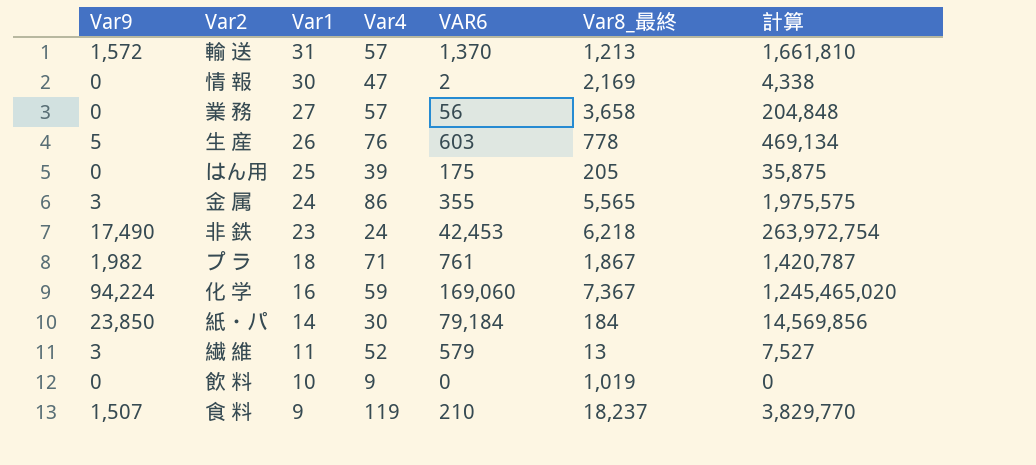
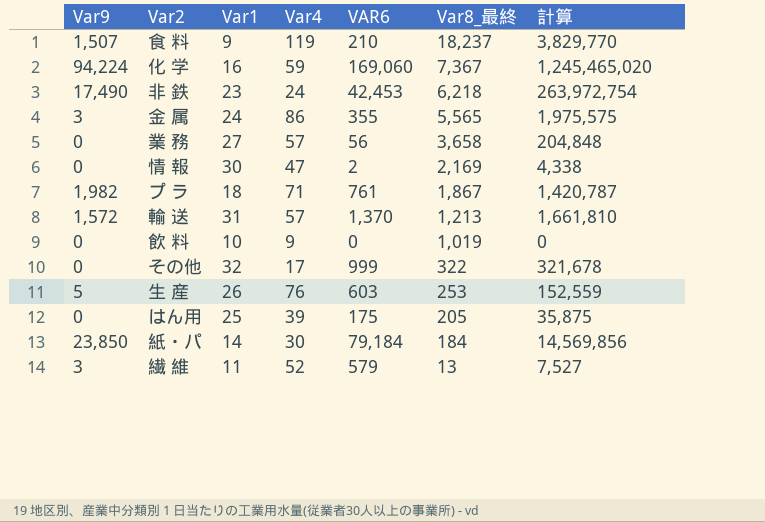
row order: Var1 descending -> Var8_最終 descending
row その他: none -> 0 | 32 | 17 | 999 | 322 | 321,678
生 産 | Var8_最終: 778 -> 253
生 産 | 計算: 469,134 -> 152,559

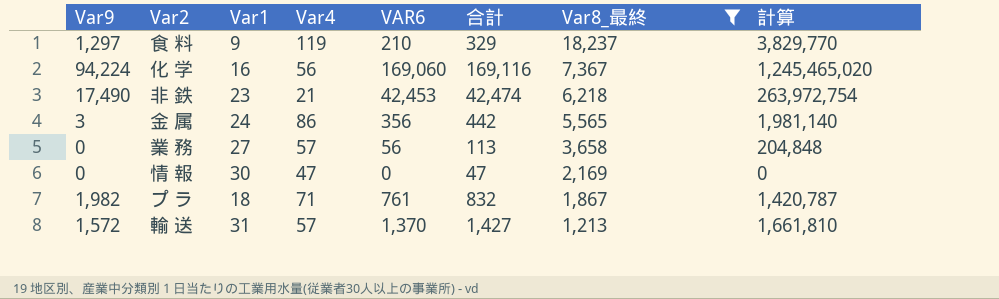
filter: none -> Var8_最終 >= 1,213
column 合計 | formula: none -> [Var4] + [VAR6]
食 料 | Var9: 1,507 -> 1,297
化 学 | Var4: 59 -> 56
非 鉄 | Var4: 24 -> 21
金 属 | VAR6: 355 -> 356
金 属 | 計算: 1,975,575 -> 1,981,140
情 報 | VAR6: 2 -> 0
情 報 | 計算: 4,338 -> 0

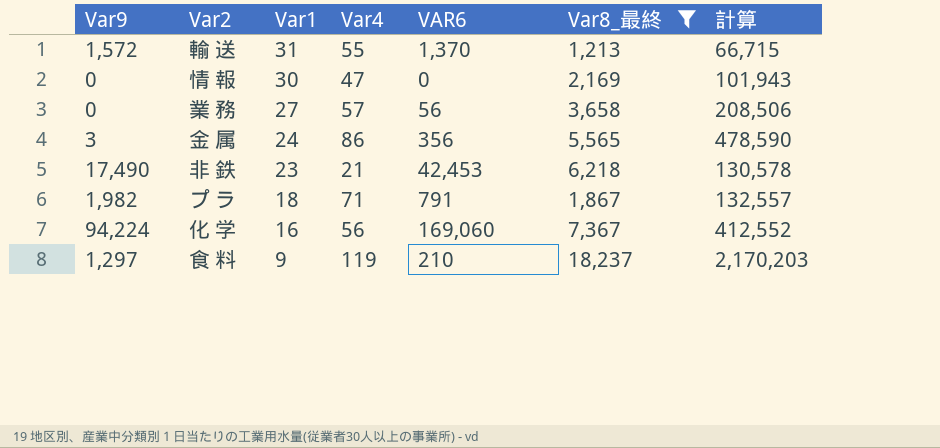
row order: Var8_最終 descending -> Var1 descending
column 合計 | formula: [Var4] + [VAR6] -> none
column 計算 | formula: [VAR6] * [Var8_最終] -> [Var4] * [Var8_最終]
輸 送 | Var4: 57 -> 55
プ ラ | VAR6: 761 -> 791

